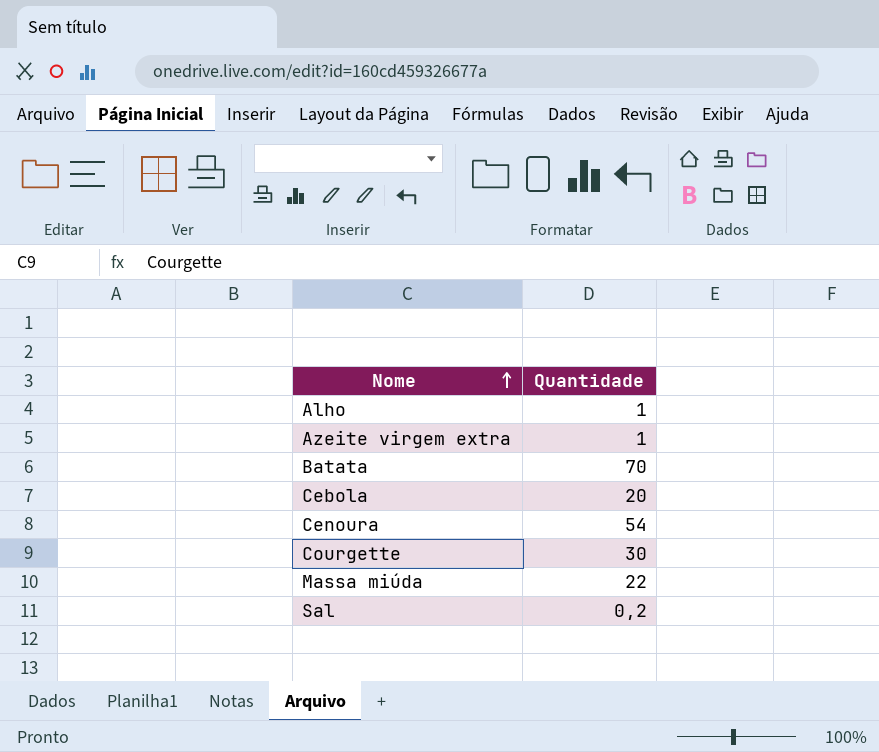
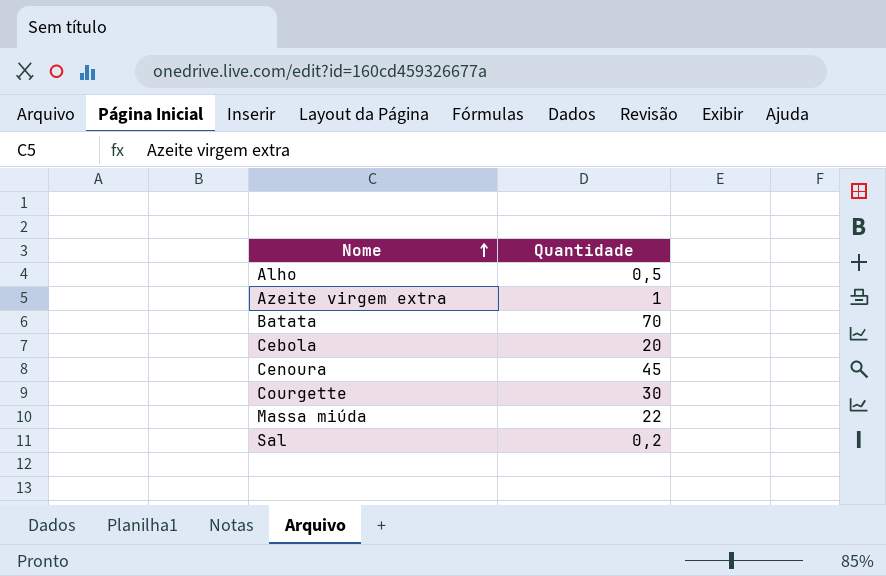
Alho | Quantidade: 1 -> 0,5
Cenoura | Quantidade: 54 -> 45

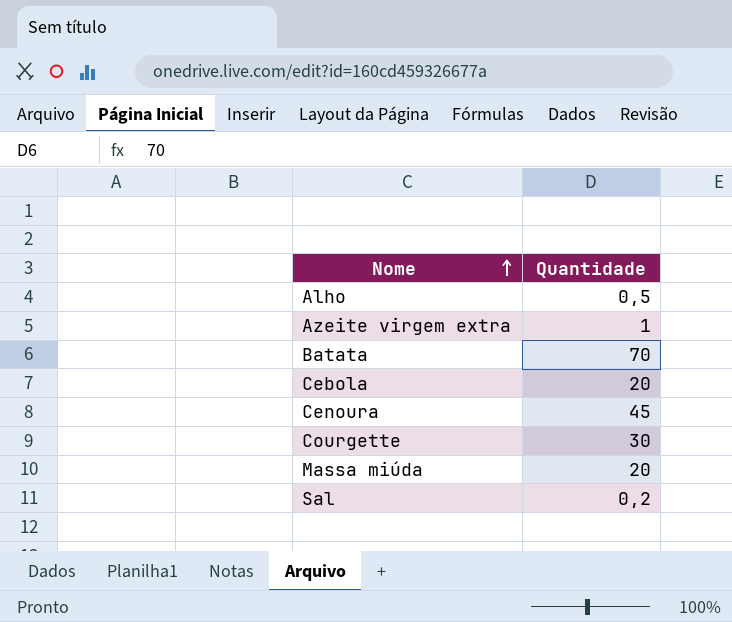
Massa miúda | Quantidade: 22 -> 20

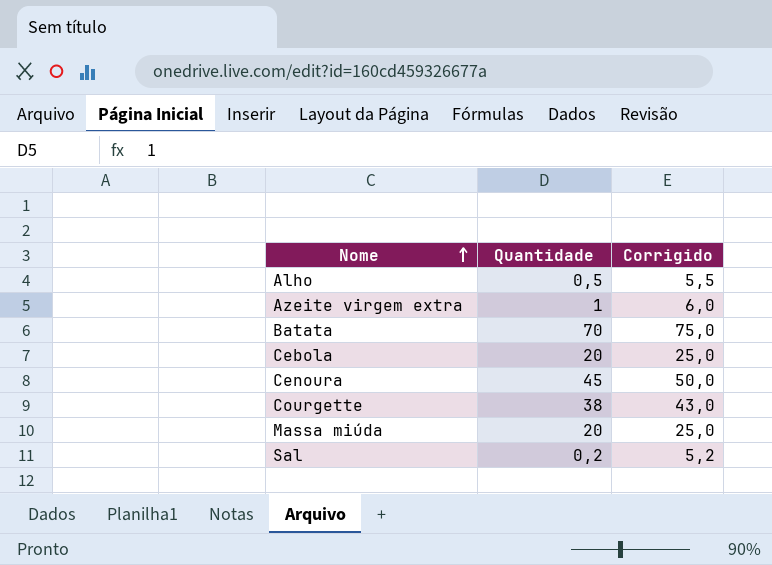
column Corrigido | formula: none -> [Quantidade] + 5
Courgette | Quantidade: 30 -> 38

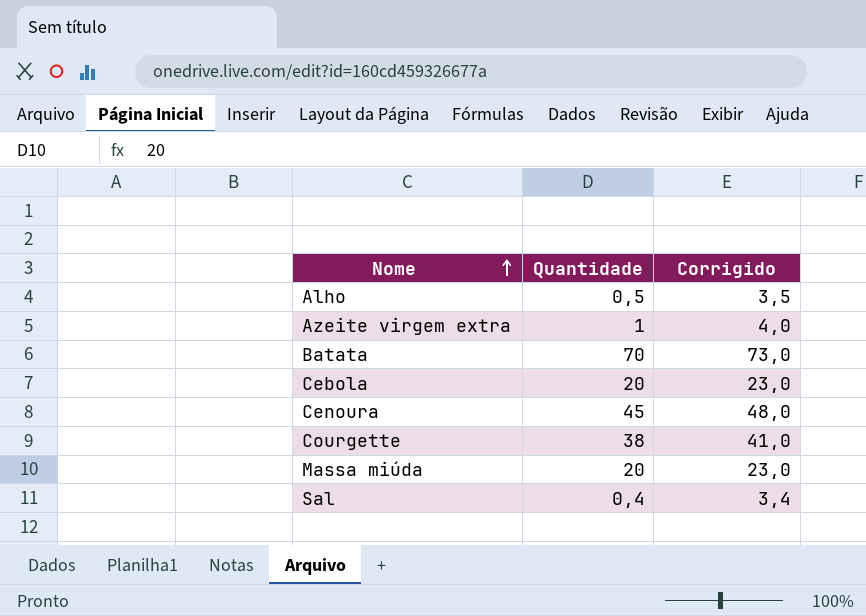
column Corrigido | formula: [Quantidade] + 5 -> [Quantidade] + 3
Sal | Quantidade: 0,2 -> 0,4

